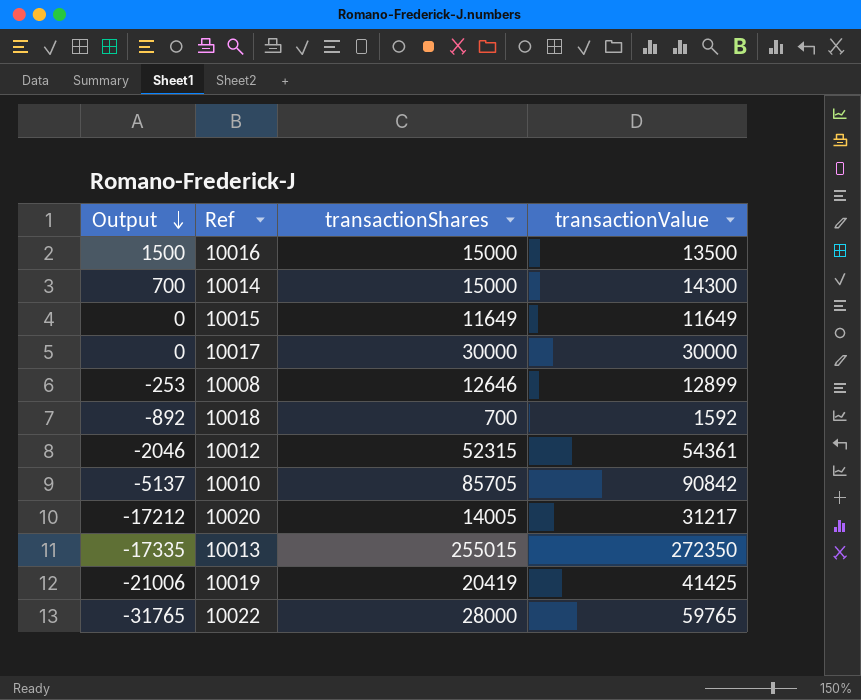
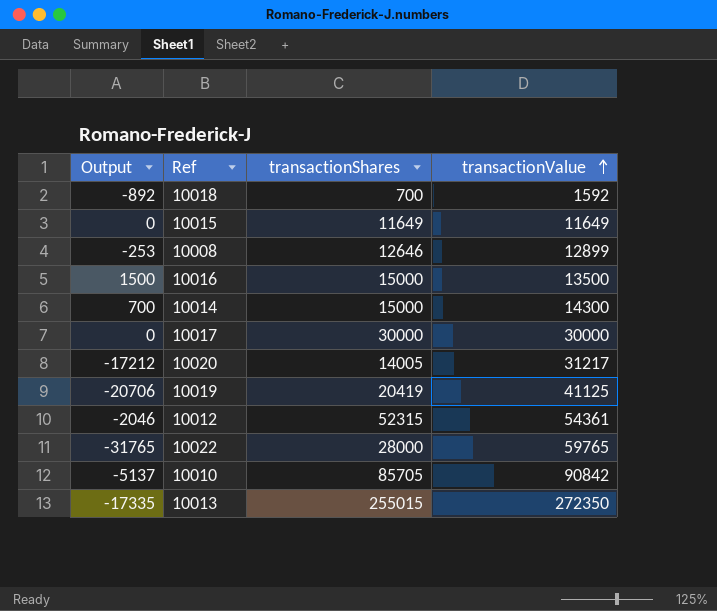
row order: Output descending -> transactionValue ascending
10019 | Output: -21006 -> -20706
10019 | transactionValue: 41425 -> 41125

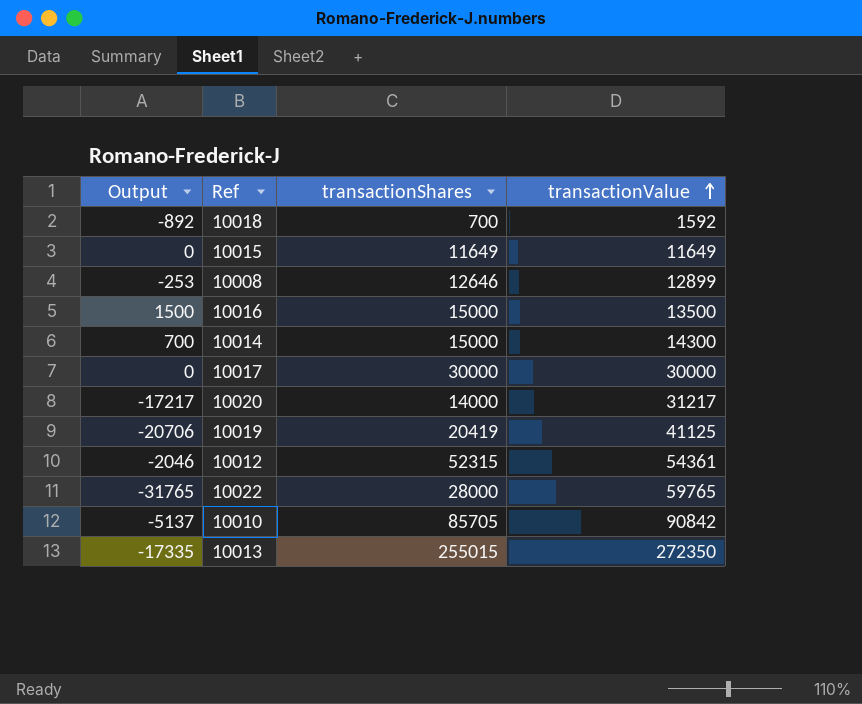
10020 | Output: -17212 -> -17217
10020 | transactionShares: 14005 -> 14000

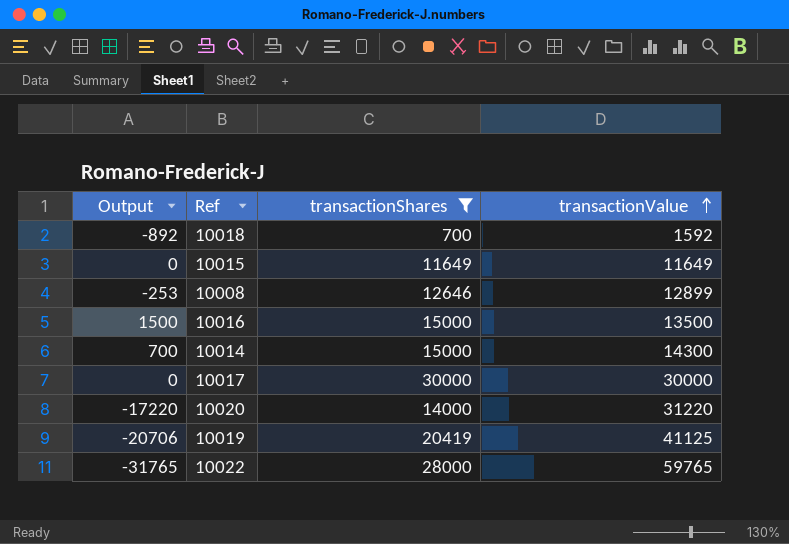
filter: none -> transactionShares <= 30000
10020 | Output: -17217 -> -17220
10020 | transactionValue: 31217 -> 31220

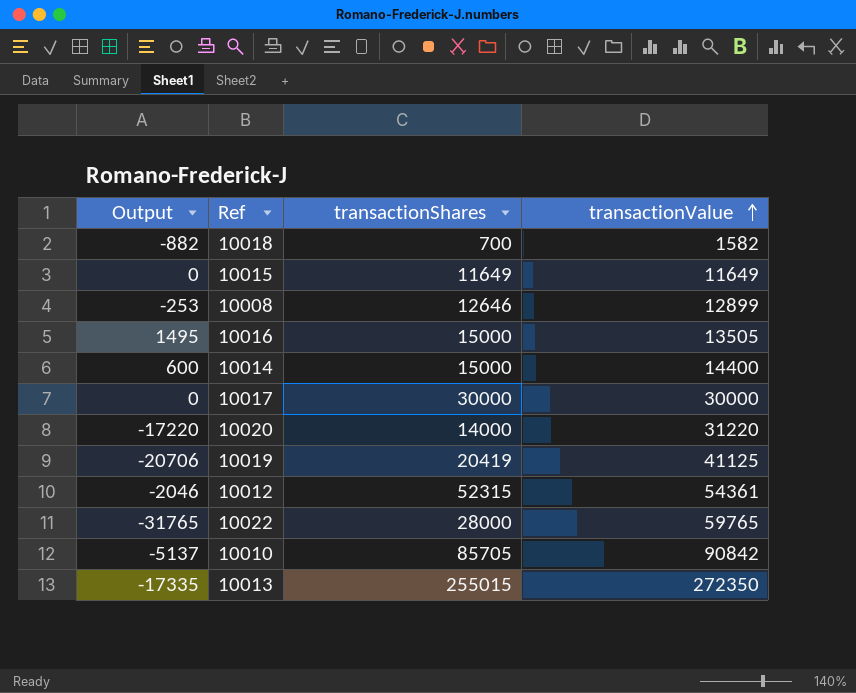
filter: transactionShares <= 30000 -> none
10018 | Output: -892 -> -882
10018 | transactionValue: 1592 -> 1582
10016 | Output: 1500 -> 1495
10016 | transactionValue: 13500 -> 13505
10014 | Output: 700 -> 600
10014 | transactionValue: 14300 -> 14400

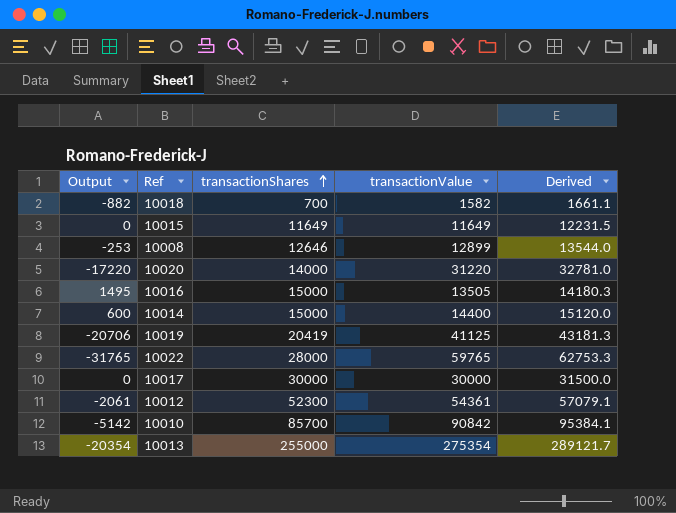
row order: transactionValue ascending -> transactionShares ascending
column Derived | formula: none -> [transactionValue] * 1.05
10012 | Output: -2046 -> -2061
10012 | transactionShares: 52315 -> 52300
10010 | Output: -5137 -> -5142
10010 | transactionShares: 85705 -> 85700
10013 | Output: -17335 -> -20354
10013 | transactionShares: 255015 -> 255000
10013 | transactionValue: 272350 -> 275354

